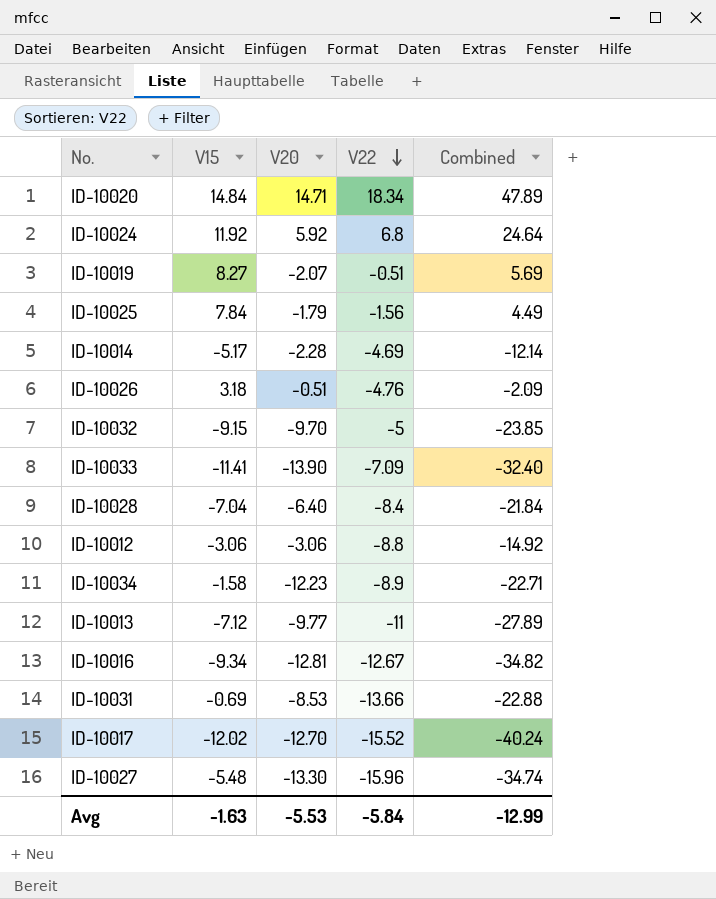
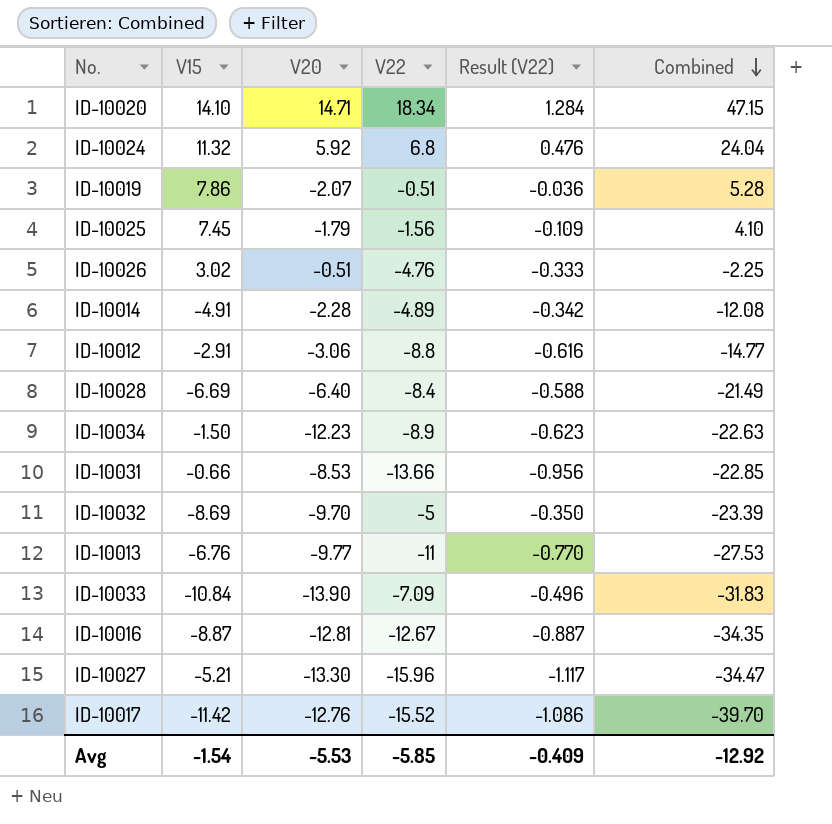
row order: V22 descending -> Combined descending
column Result (V22) | formula: none -> [V22] * 0.07
ID-10020 | V15: 14.84 -> 14.10
ID-10020 | Combined: 47.89 -> 47.15
ID-10024 | V15: 11.92 -> 11.32
ID-10024 | Combined: 24.64 -> 24.04
ID-10019 | V15: 8.27 -> 7.86
ID-10019 | Combined: 5.69 -> 5.28
ID-10025 | V15: 7.84 -> 7.45
ID-10025 | Combined: 4.49 -> 4.10
ID-10026 | V15: 3.18 -> 3.02
ID-10026 | Combined: -2.09 -> -2.25
ID-10014 | V15: -5.17 -> -4.91
ID-10014 | V22: -4.69 -> -4.89
ID-10014 | Combined: -12.14 -> -12.08
ID-10012 | V15: -3.06 -> -2.91
ID-10012 | Combined: -14.92 -> -14.77
ID-10028 | V15: -7.04 -> -6.69
ID-10028 | Combined: -21.84 -> -21.49
ID-10034 | V15: -1.58 -> -1.50
ID-10034 | Combined: -22.71 -> -22.63
ID-10031 | V15: -0.69 -> -0.66
ID-10031 | Combined: -22.88 -> -22.85
ID-10032 | V15: -9.15 -> -8.69
ID-10032 | Combined: -23.85 -> -23.39
ID-10013 | V15: -7.12 -> -6.76
ID-10013 | Combined: -27.89 -> -27.53
ID-10033 | V15: -11.41 -> -10.84
ID-10033 | Combined: -32.40 -> -31.83
ID-10016 | V15: -9.34 -> -8.87
ID-10016 | Combined: -34.82 -> -34.35
ID-10027 | V15: -5.48 -> -5.21
ID-10027 | Combined: -34.74 -> -34.47
ID-10017 | V15: -12.02 -> -11.42
ID-10017 | V20: -12.70 -> -12.76
ID-10017 | Combined: -40.24 -> -39.70
Avg | V15: -1.63 -> -1.54
Avg | V22: -5.84 -> -5.85
Avg | Combined: -12.99 -> -12.92

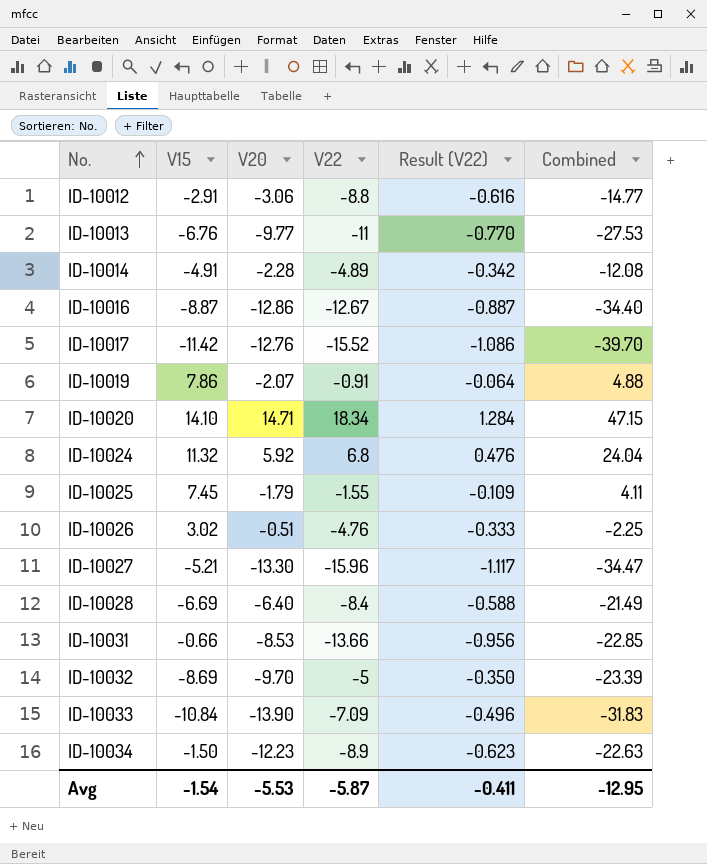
row order: Combined descending -> No. ascending
ID-10016 | V20: -12.81 -> -12.86
ID-10016 | Combined: -34.35 -> -34.40
ID-10019 | V22: -0.51 -> -0.91
ID-10019 | Result (V22): -0.036 -> -0.064
ID-10019 | Combined: 5.28 -> 4.88
ID-10025 | V22: -1.56 -> -1.55
ID-10025 | Combined: 4.10 -> 4.11
Avg | V22: -5.85 -> -5.87
Avg | Result (V22): -0.409 -> -0.411
Avg | Combined: -12.92 -> -12.95

